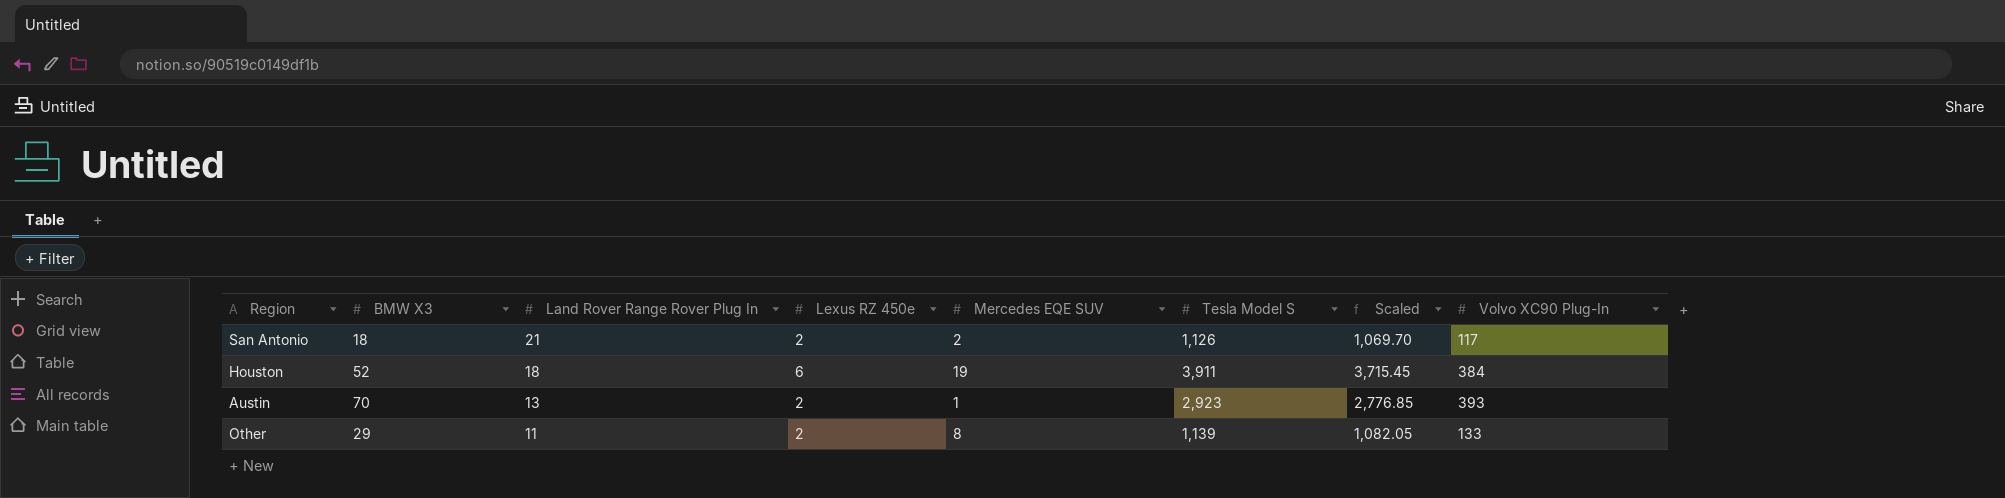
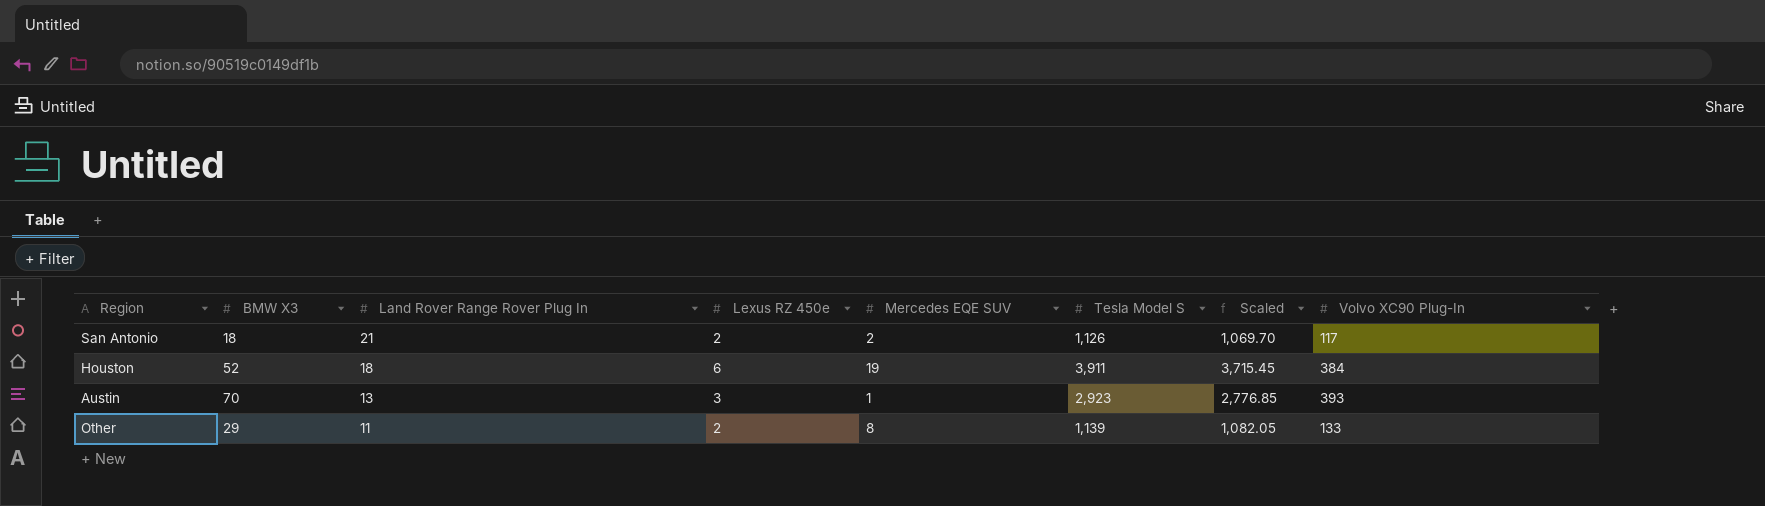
Austin | Lexus RZ 450e: 2 -> 3

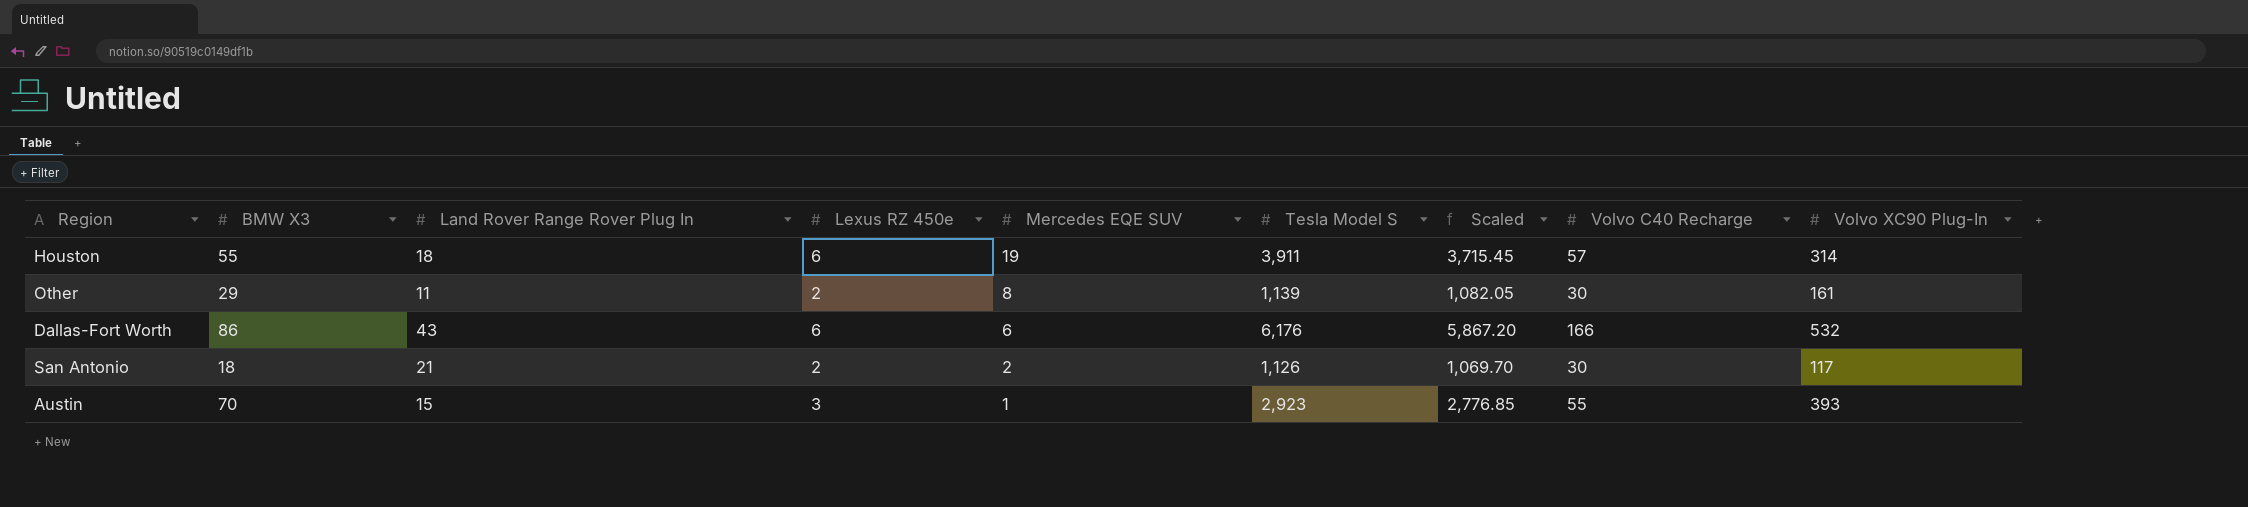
row order: Land Rover Range Rover Plug In descending -> Mercedes EQE SUV descending
column Volvo C40 Recharge | position: none -> 8
Houston | BMW X3: 52 -> 55
Houston | Volvo XC90 Plug-In: 384 -> 314
Other | Volvo XC90 Plug-In: 133 -> 161
row Dallas-Fort Worth: none -> 86 | 43 | 6 | 6 | 6,176 | 5,867.20 | 166 | 532
Austin | Land Rover Range Rover Plug In: 13 -> 15

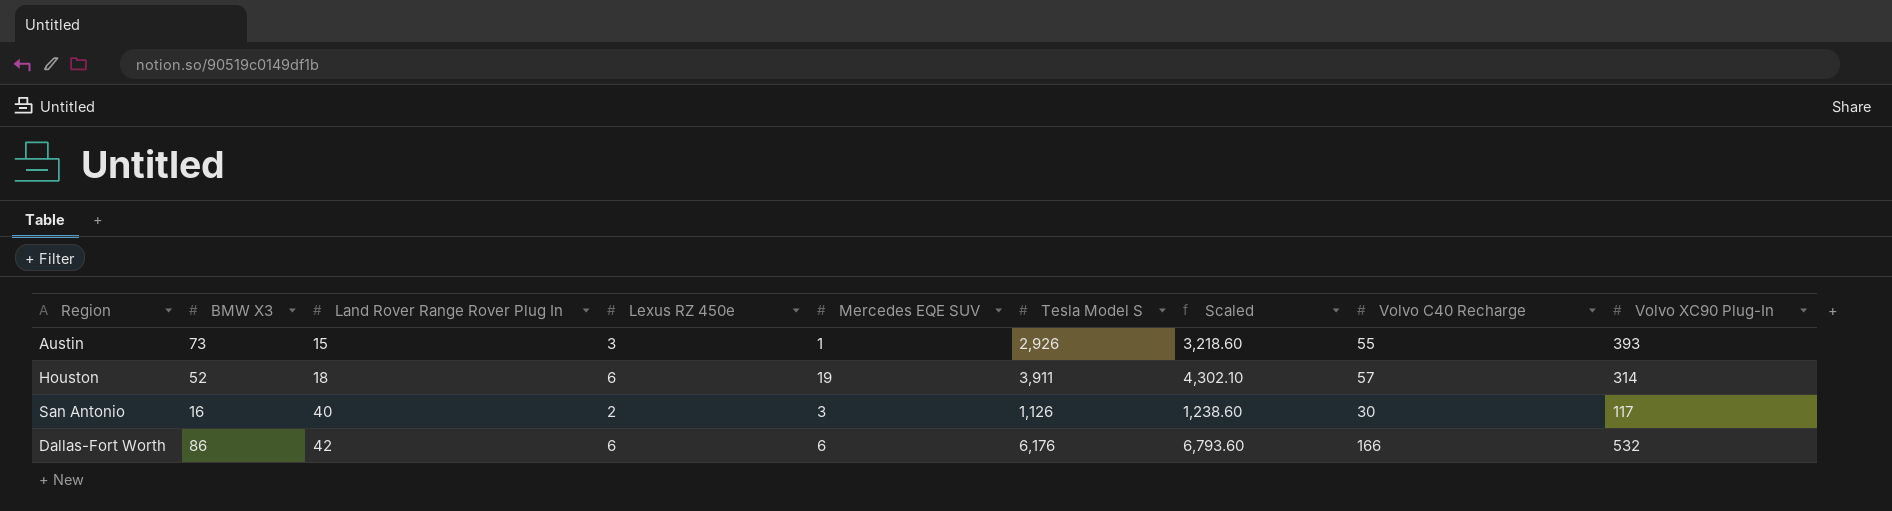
row order: Mercedes EQE SUV descending -> Land Rover Range Rover Plug In ascending
column Scaled | formula: [Tesla Model S] * 0.95 -> [Tesla Model S] * 1.1
row Other: 29 | 11 | 2 | 8 | 1,139 | 1,082.05 | 30 | 161 -> none
Austin | BMW X3: 70 -> 73
Austin | Tesla Model S: 2,923 -> 2,926
Houston | BMW X3: 55 -> 52
San Antonio | BMW X3: 18 -> 16
San Antonio | Land Rover Range Rover Plug In: 21 -> 40
San Antonio | Mercedes EQE SUV: 2 -> 3
Dallas-Fort Worth | Land Rover Range Rover Plug In: 43 -> 42

